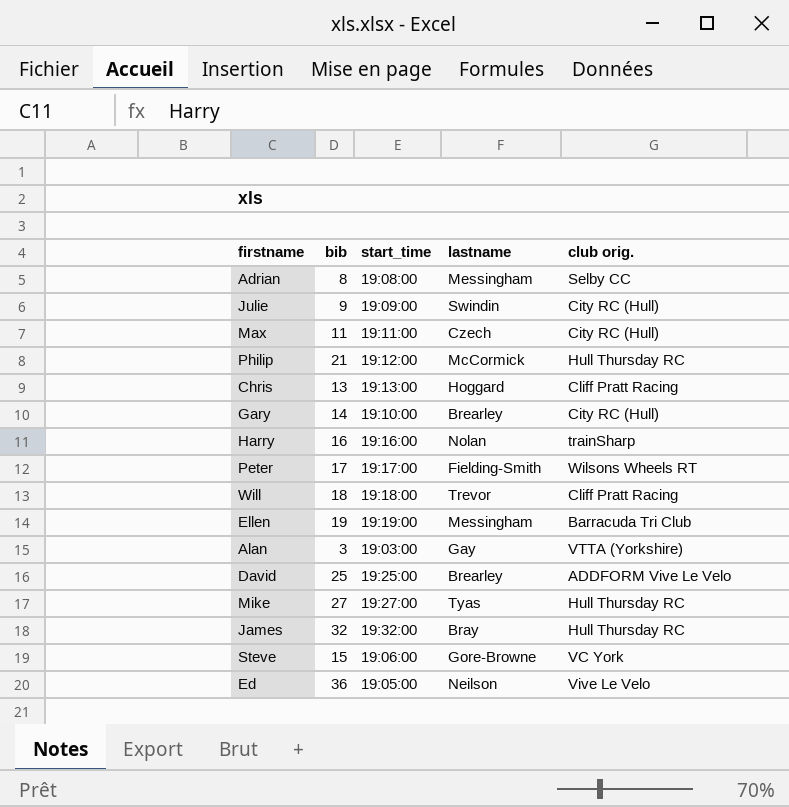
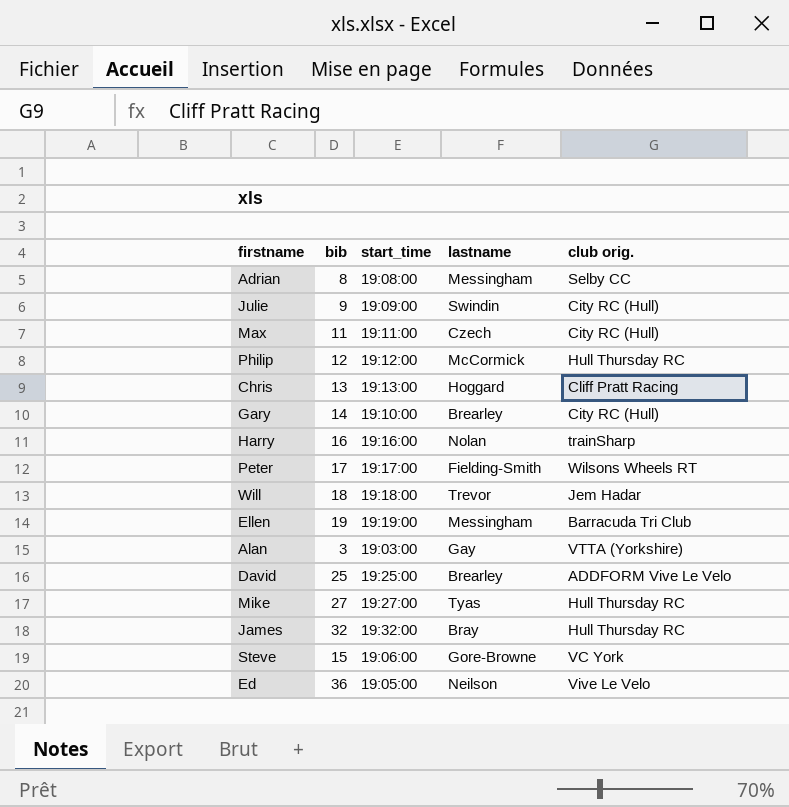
Philip | bib: 21 -> 12
Will | club orig.: Cliff Pratt Racing -> Jem Hadar

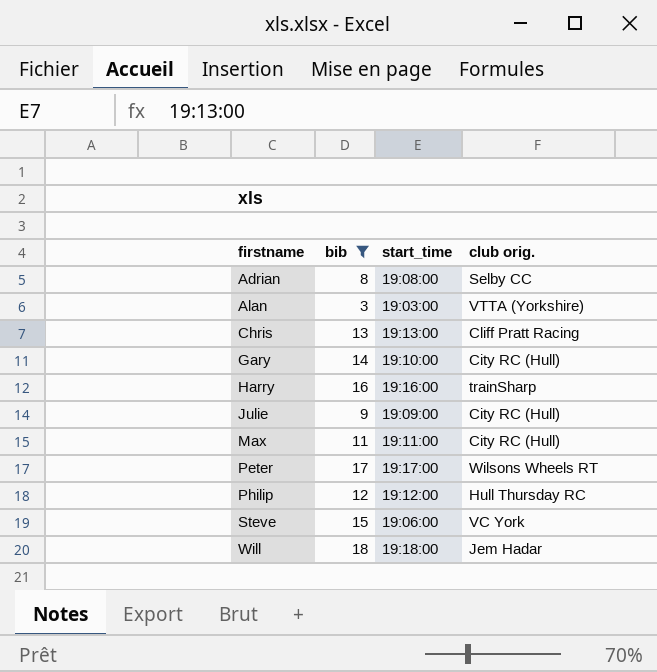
filter: none -> bib <= 18
row order: none -> firstname ascending
column lastname | position: 4 -> none

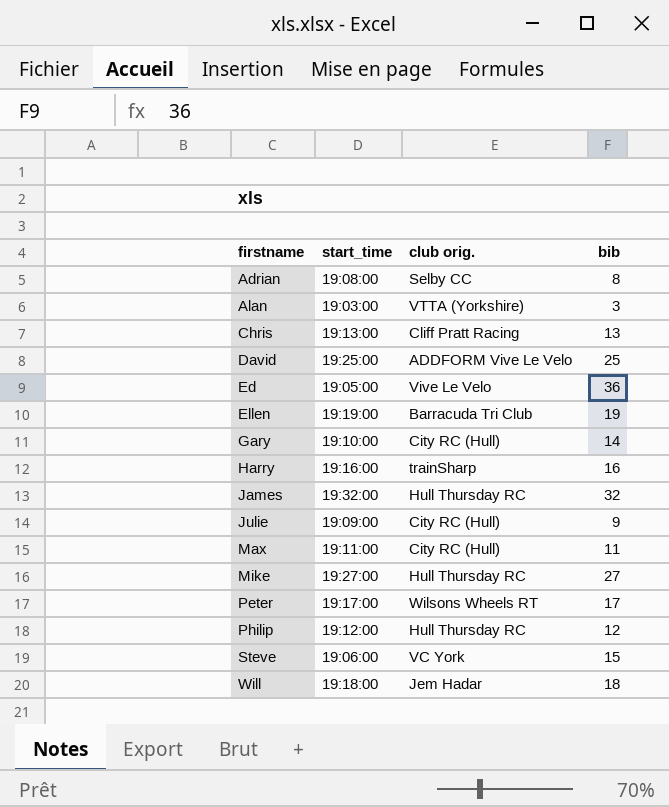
filter: bib <= 18 -> none
column bib | position: 2 -> 4

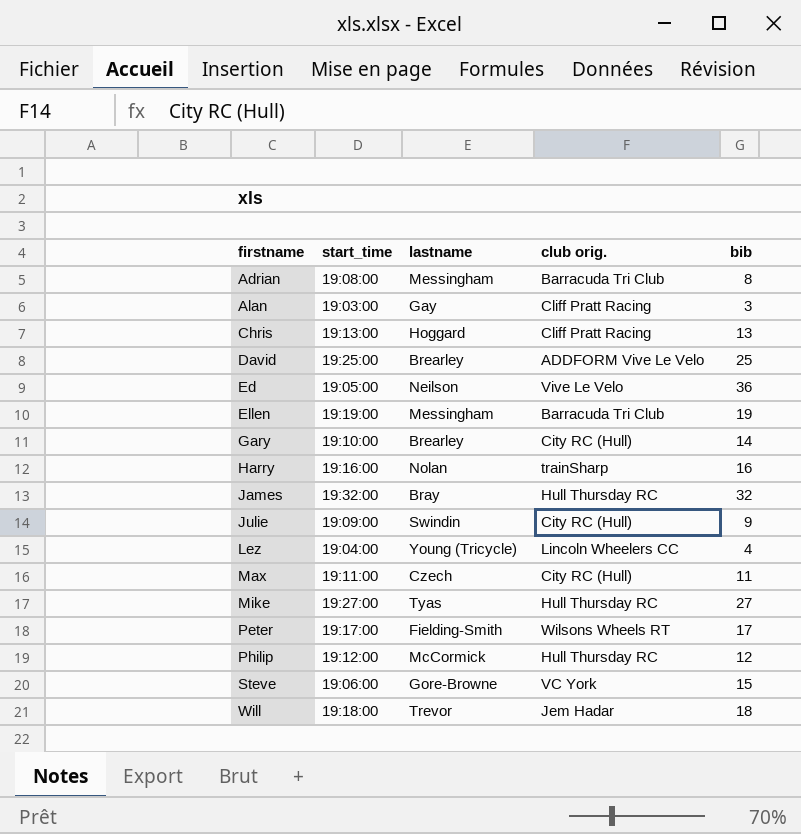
column lastname | position: none -> 3
Adrian | club orig.: Selby CC -> Barracuda Tri Club
Alan | club orig.: VTTA (Yorkshire) -> Cliff Pratt Racing
row Lez: none -> 19:04:00 | Young (Tricycle) | Lincoln Wheelers CC | 4

